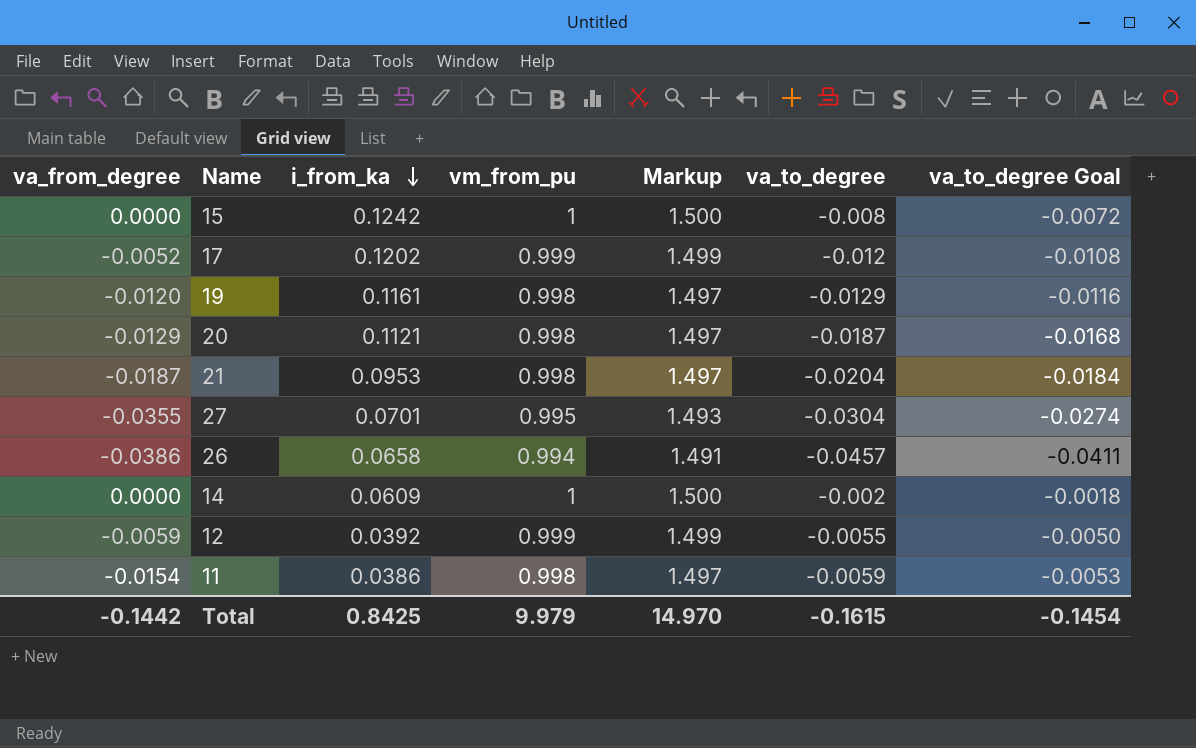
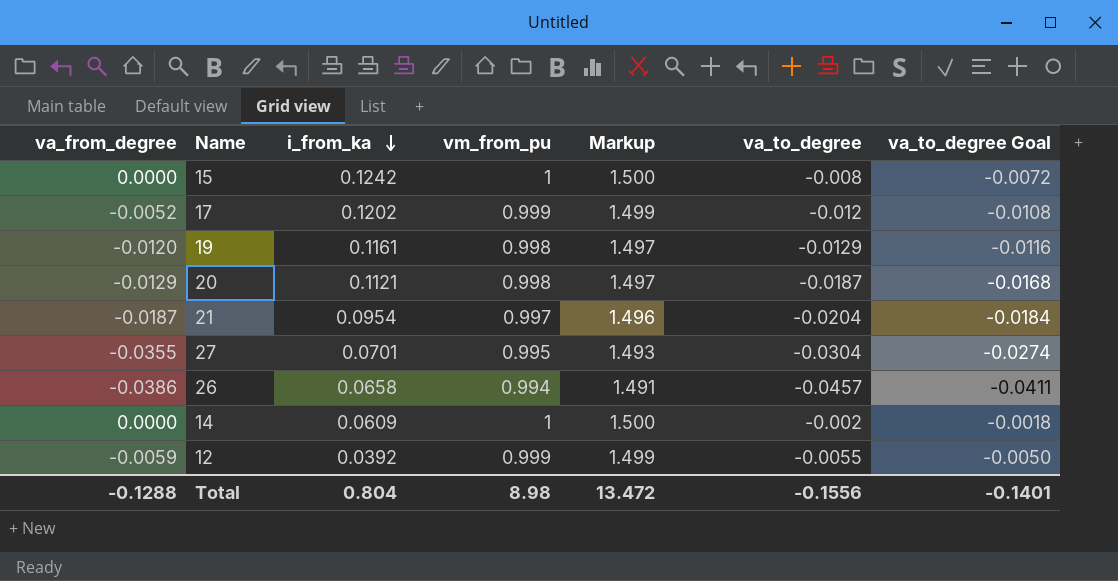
row 11: -0.0154 | 0.0386 | 0.998 | 1.497 | -0.0059 | -0.0053 -> none
21 | i_from_ka: 0.0953 -> 0.0954
21 | vm_from_pu: 0.998 -> 0.997
21 | Markup: 1.497 -> 1.496
Total | va_from_degree: -0.1442 -> -0.1288
Total | i_from_ka: 0.8425 -> 0.804
Total | vm_from_pu: 9.979 -> 8.98
Total | Markup: 14.970 -> 13.472
Total | va_to_degree: -0.1615 -> -0.1556
Total | va_to_degree Goal: -0.1454 -> -0.1401

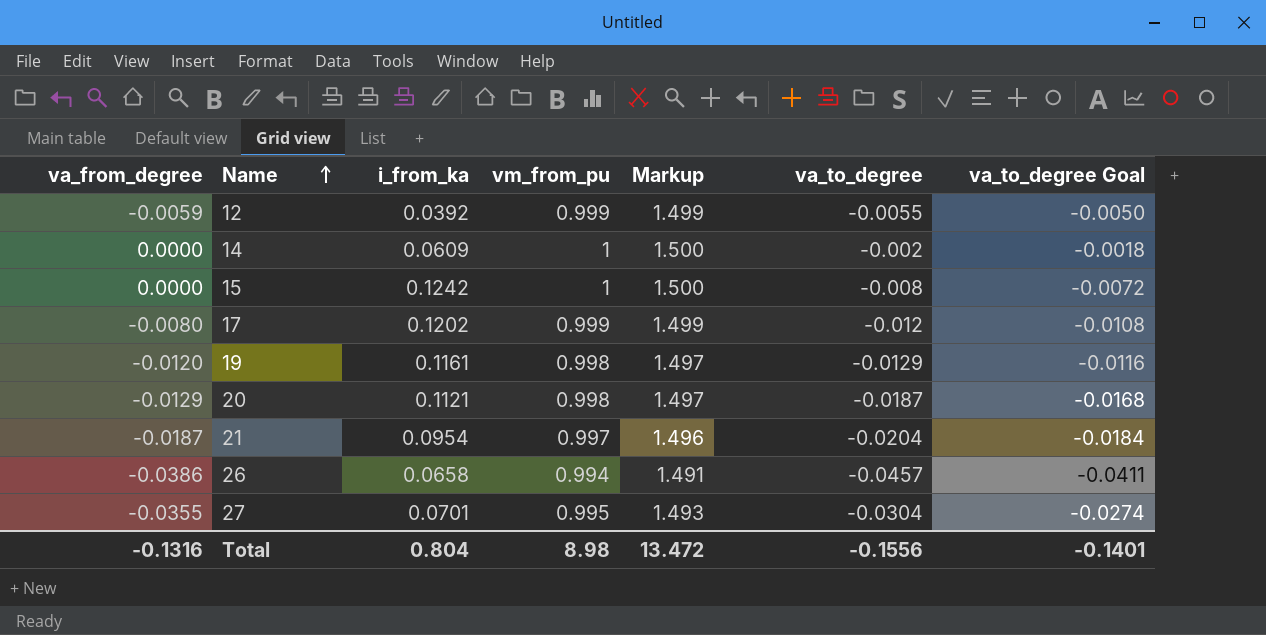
row order: i_from_ka descending -> Name ascending
17 | va_from_degree: -0.0052 -> -0.0080
Total | va_from_degree: -0.1288 -> -0.1316

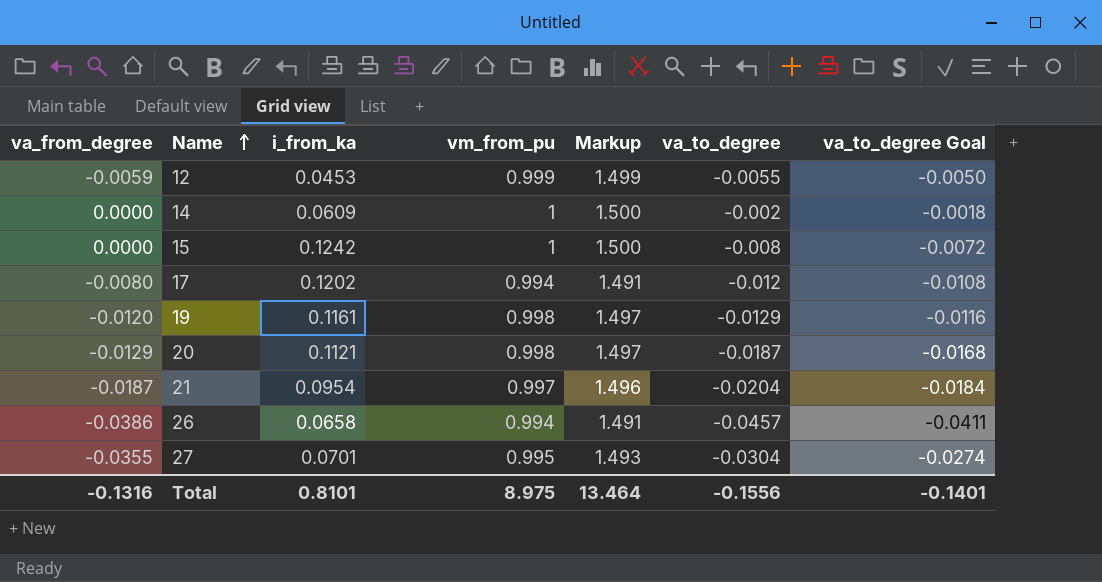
12 | i_from_ka: 0.0392 -> 0.0453
17 | vm_from_pu: 0.999 -> 0.994
17 | Markup: 1.499 -> 1.491
Total | i_from_ka: 0.804 -> 0.8101
Total | vm_from_pu: 8.98 -> 8.975
Total | Markup: 13.472 -> 13.464

